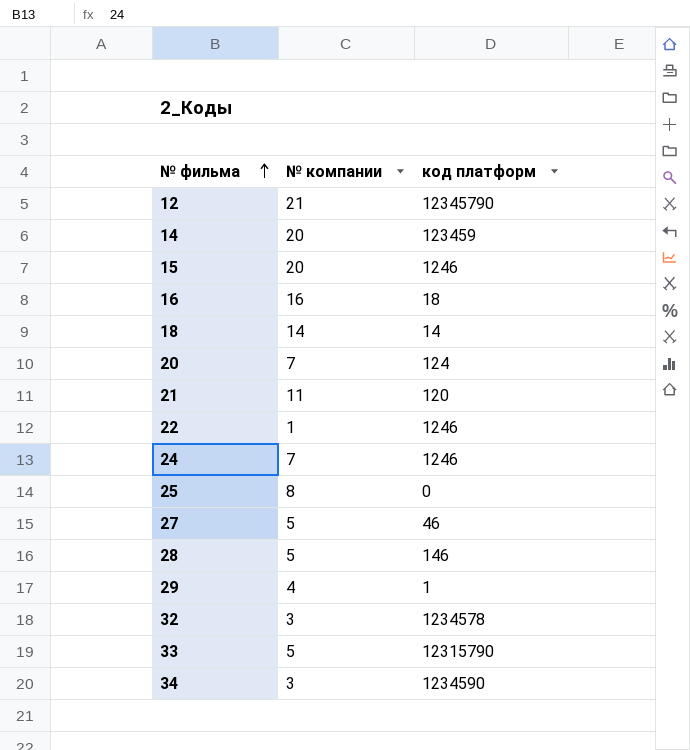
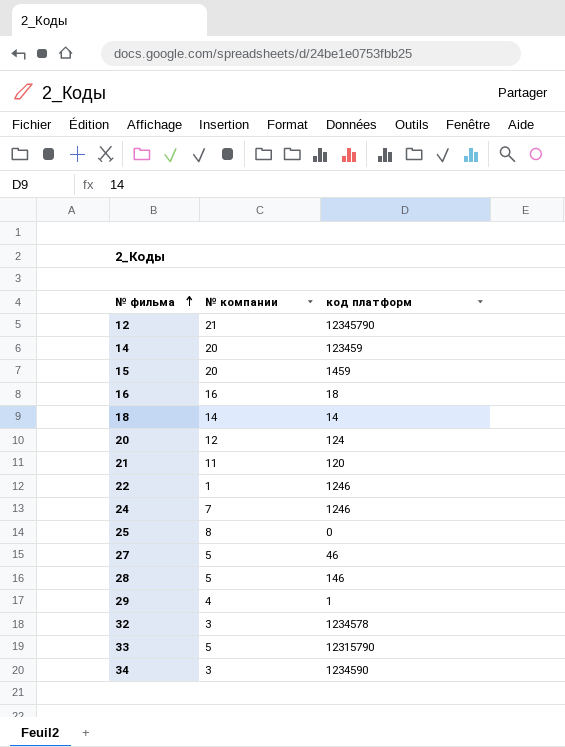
15 | код платформ: 1246 -> 1459
20 | № компании: 7 -> 12

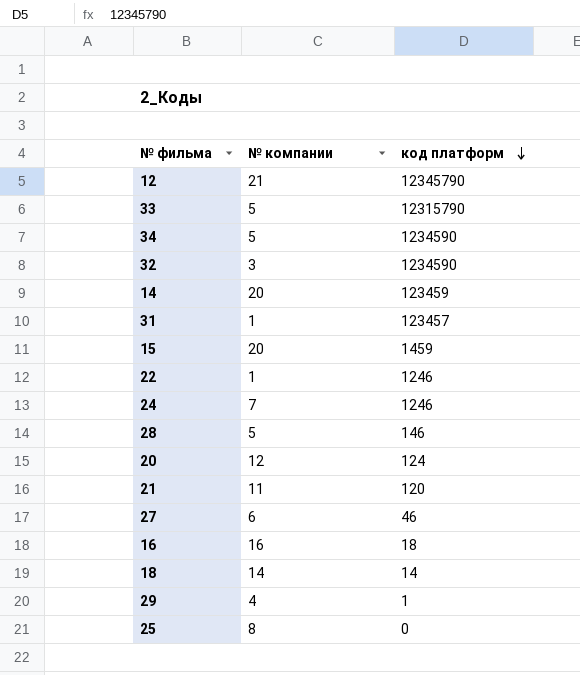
row order: № фильма ascending -> код платформ descending
34 | № компании: 3 -> 5
32 | код платформ: 1234578 -> 1234590
row 31: none -> 1 | 123457
27 | № компании: 5 -> 6

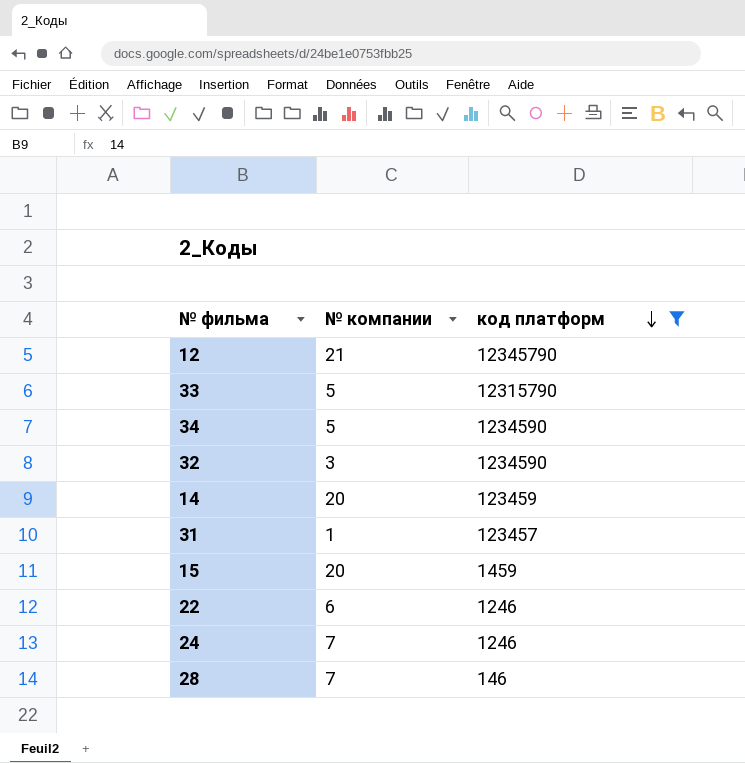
filter: none -> код платформ >= 146
22 | № компании: 1 -> 6
28 | № компании: 5 -> 7

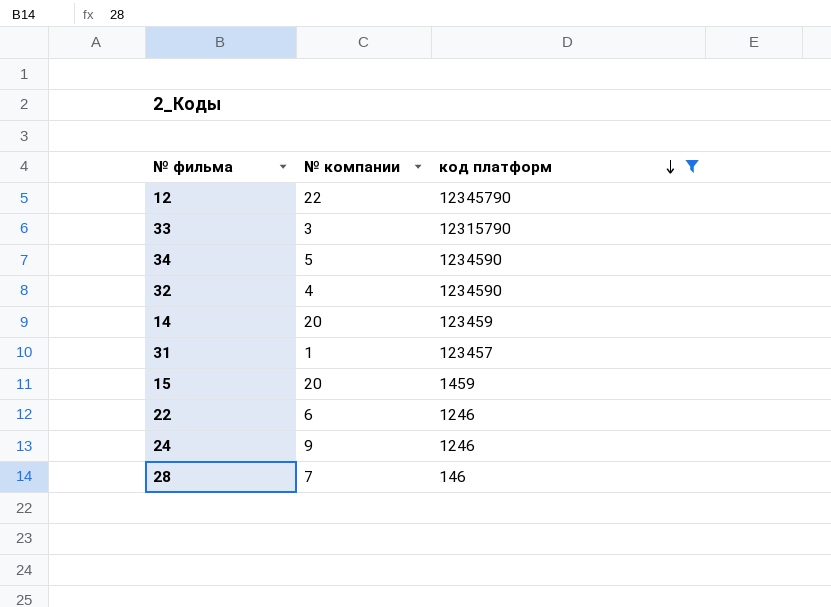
12 | № компании: 21 -> 22
33 | № компании: 5 -> 3
32 | № компании: 3 -> 4
24 | № компании: 7 -> 9

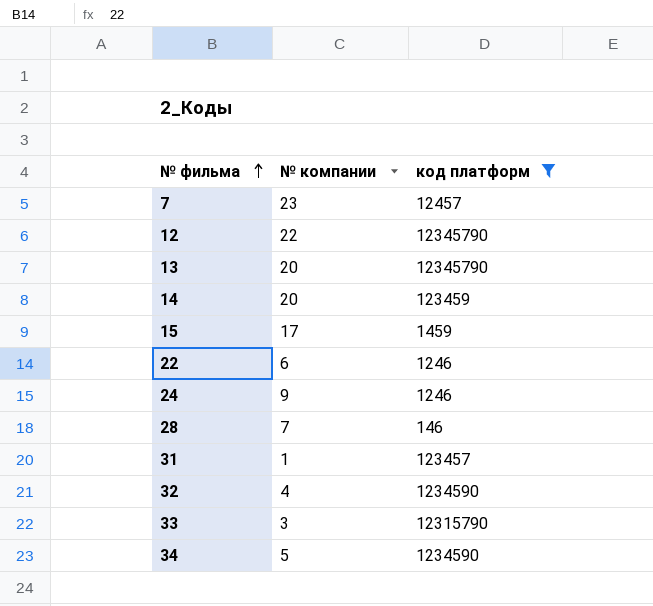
row order: код платформ descending -> № фильма ascending
row 7: none -> 23 | 12457
row 13: none -> 20 | 12345790
15 | № компании: 20 -> 17

